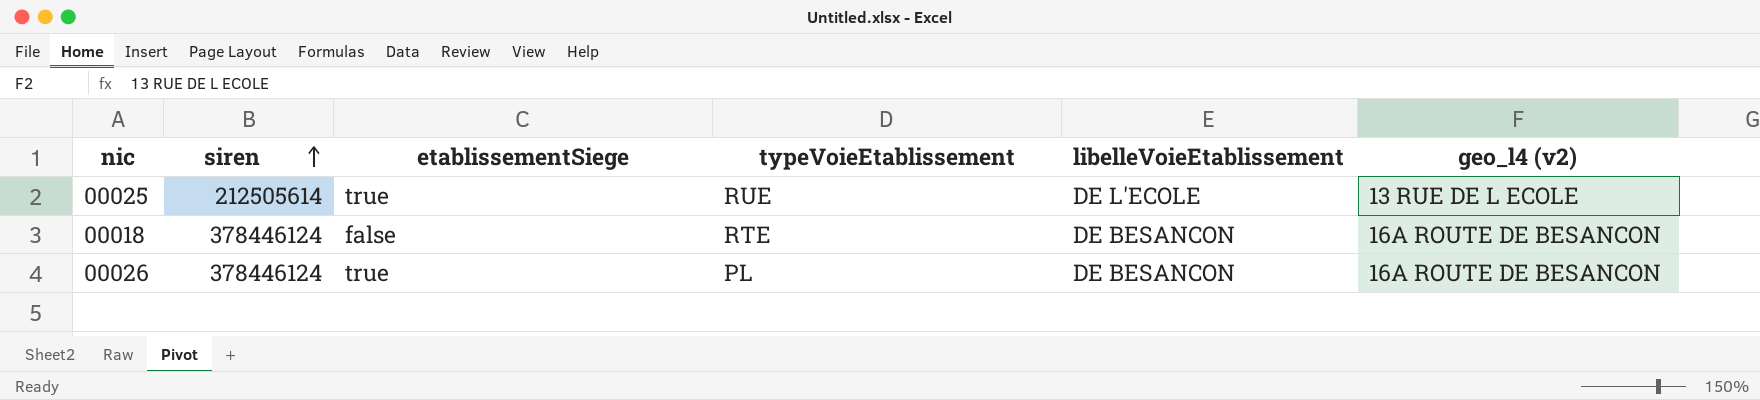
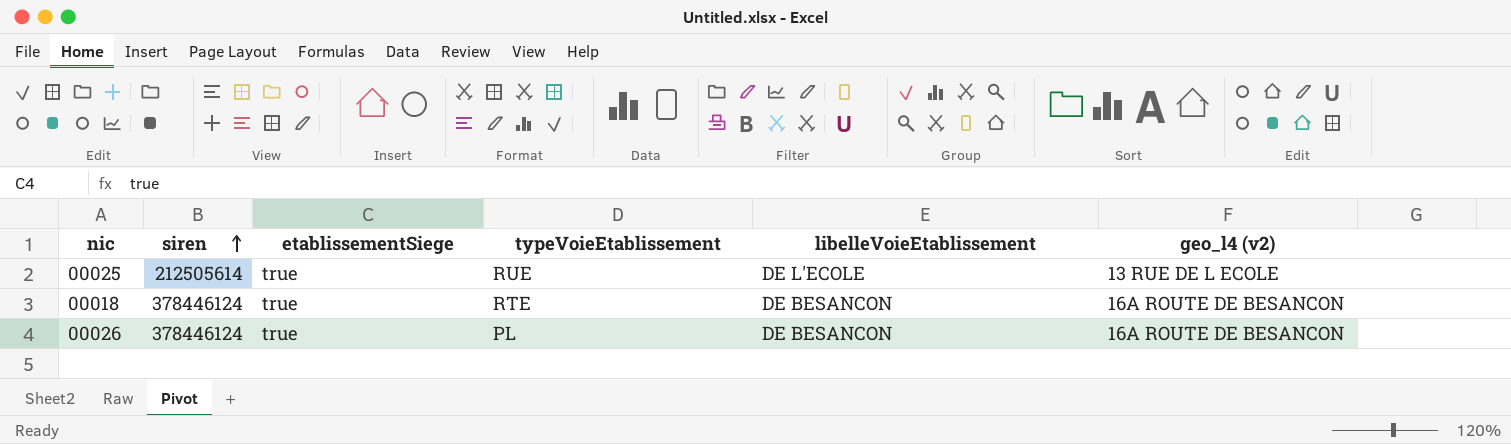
00018 | etablissementSiege: false -> true

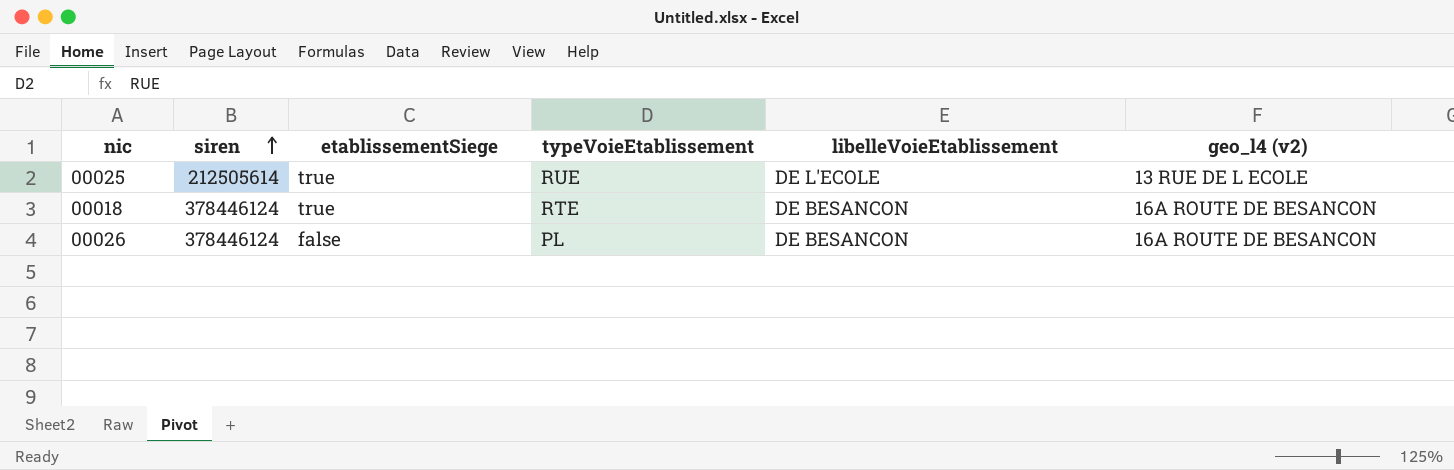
00026 | etablissementSiege: true -> false

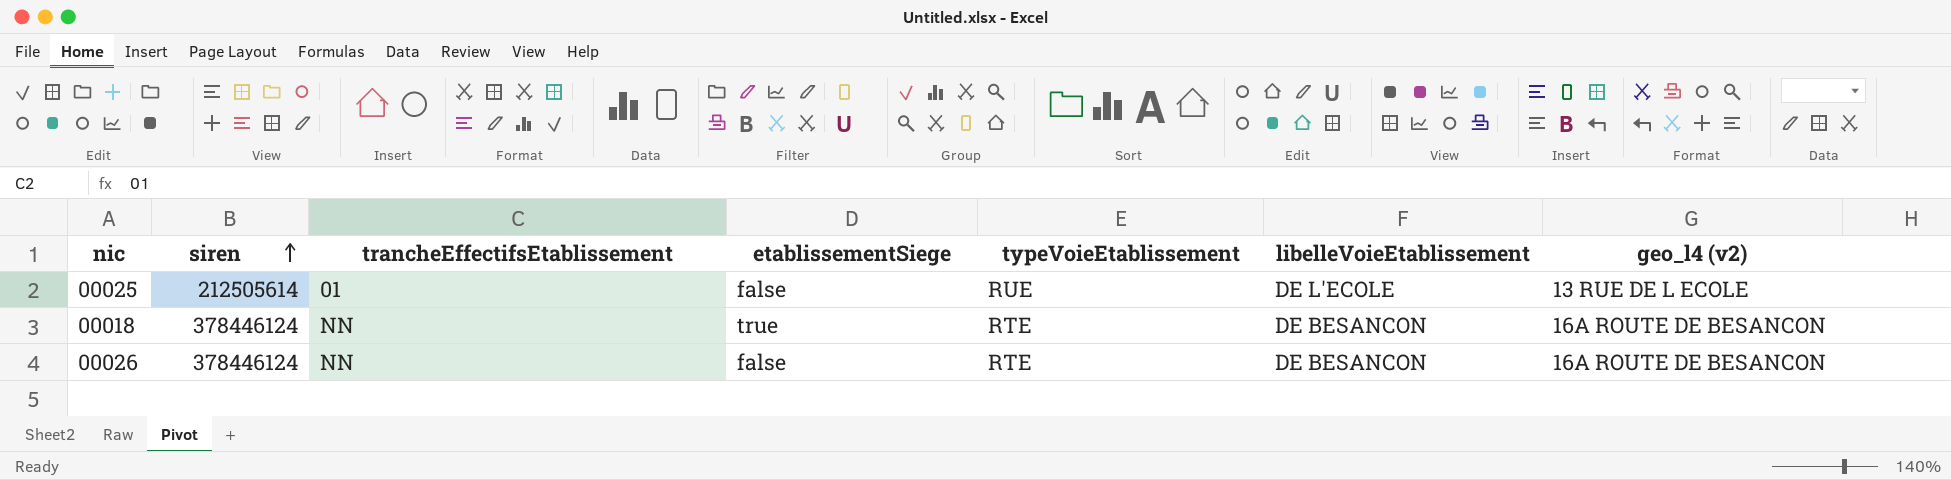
column trancheEffectifsEtablissement | position: none -> 3
00025 | etablissementSiege: true -> false
00026 | typeVoieEtablissement: PL -> RTE

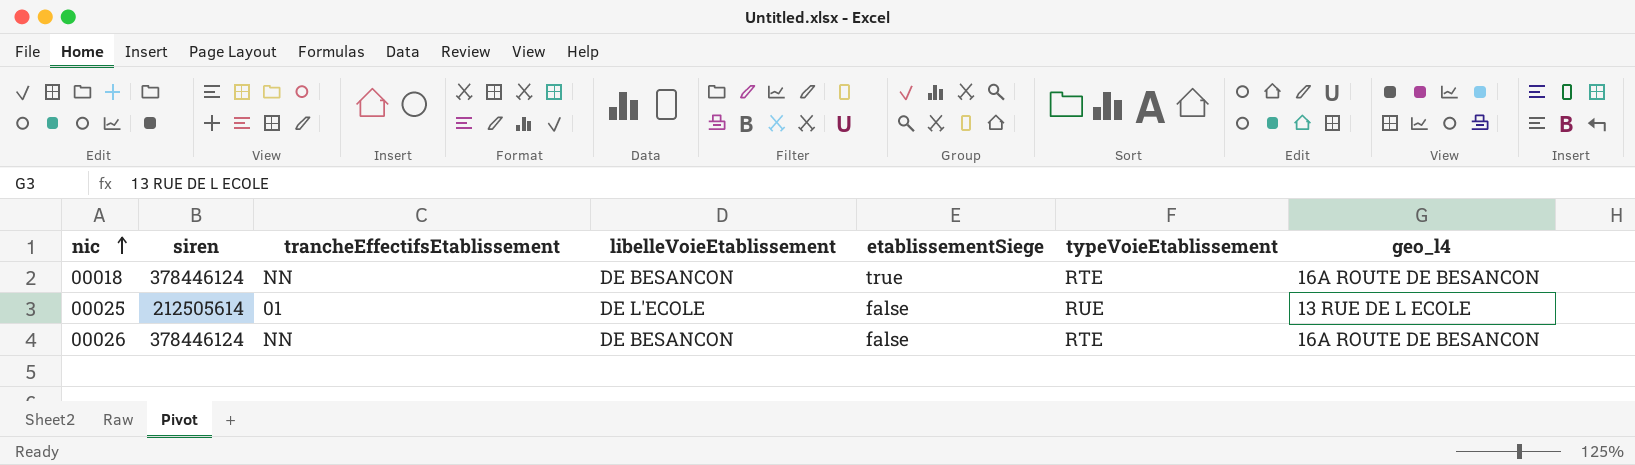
row order: siren ascending -> nic ascending
column libelleVoieEtablissement | position: 6 -> 4
column name: geo_l4 (v2) -> geo_l4

